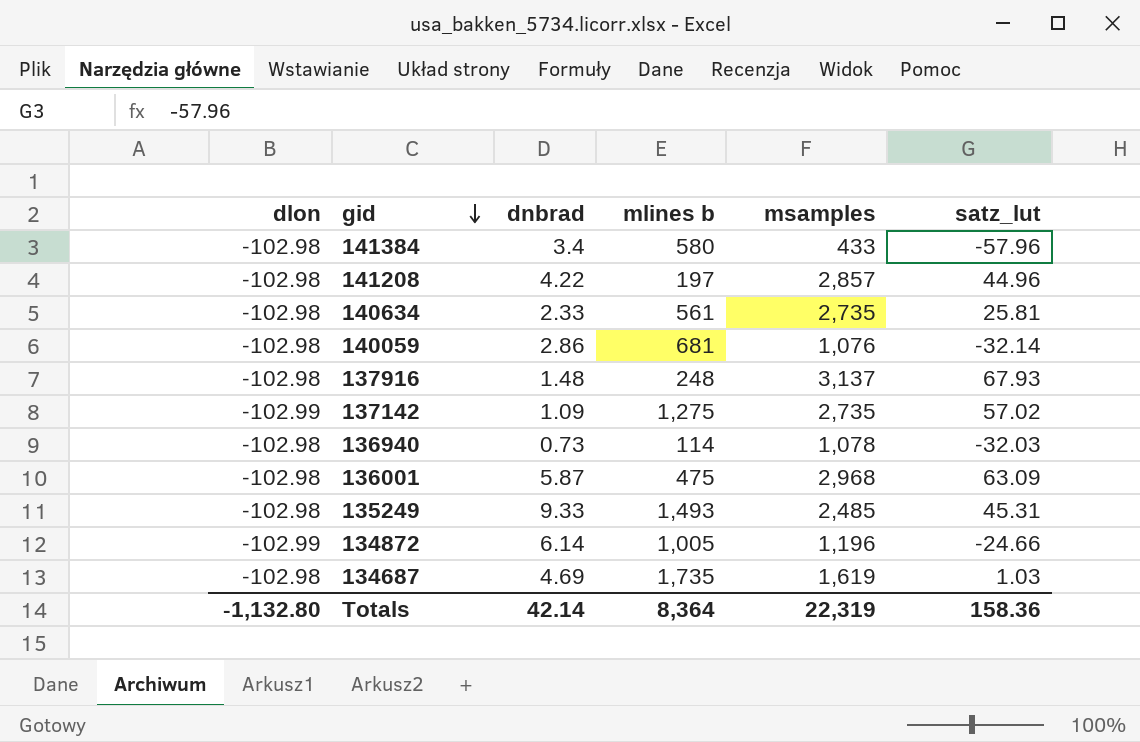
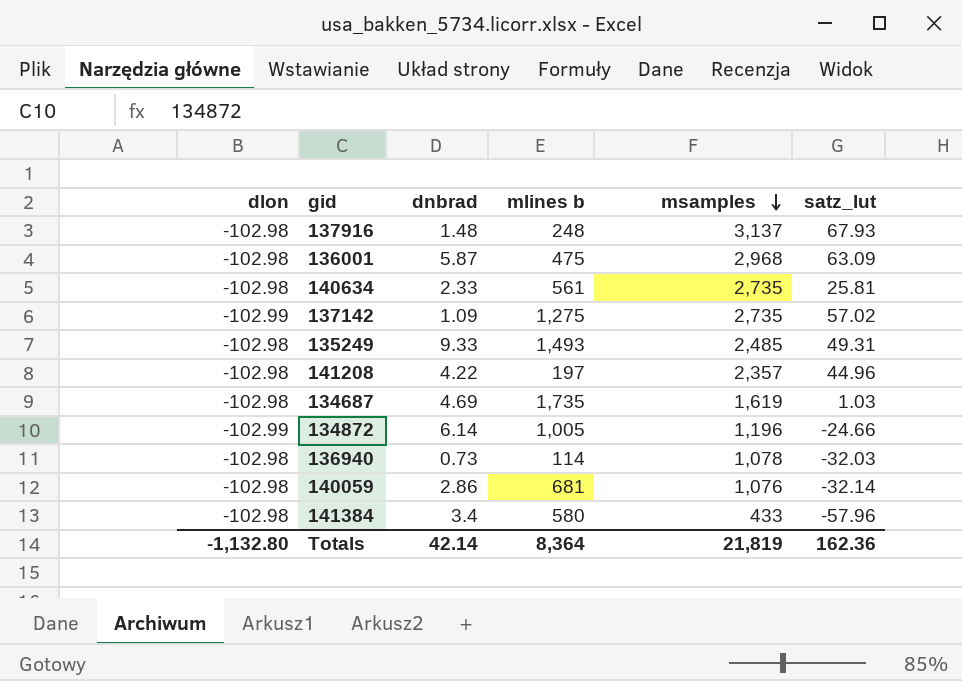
row order: gid descending -> msamples descending
135249 | satz_lut: 45.31 -> 49.31
141208 | msamples: 2,857 -> 2,357
Totals | msamples: 22,319 -> 21,819
Totals | satz_lut: 158.36 -> 162.36

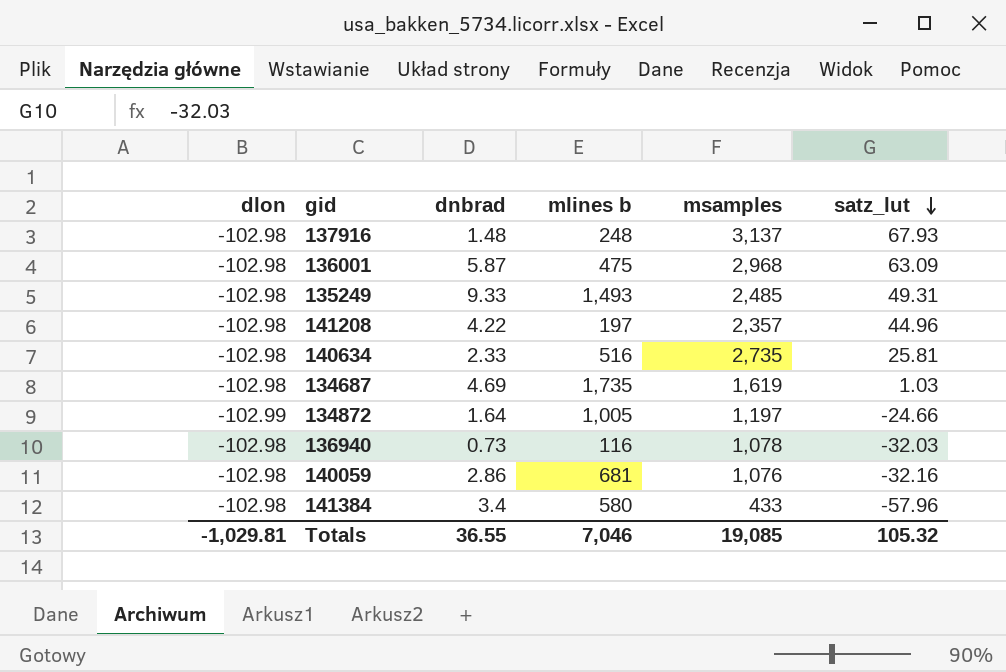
row order: msamples descending -> satz_lut descending
row 137142: -102.99 | 1.09 | 1,275 | 2,735 | 57.02 -> none
140634 | mlines b: 561 -> 516
134872 | dnbrad: 6.14 -> 1.64
134872 | msamples: 1,196 -> 1,197
136940 | mlines b: 114 -> 116
140059 | satz_lut: -32.14 -> -32.16
Totals | dlon: -1,132.80 -> -1,029.81
Totals | dnbrad: 42.14 -> 36.55
Totals | mlines b: 8,364 -> 7,046
Totals | msamples: 21,819 -> 19,085
Totals | satz_lut: 162.36 -> 105.32

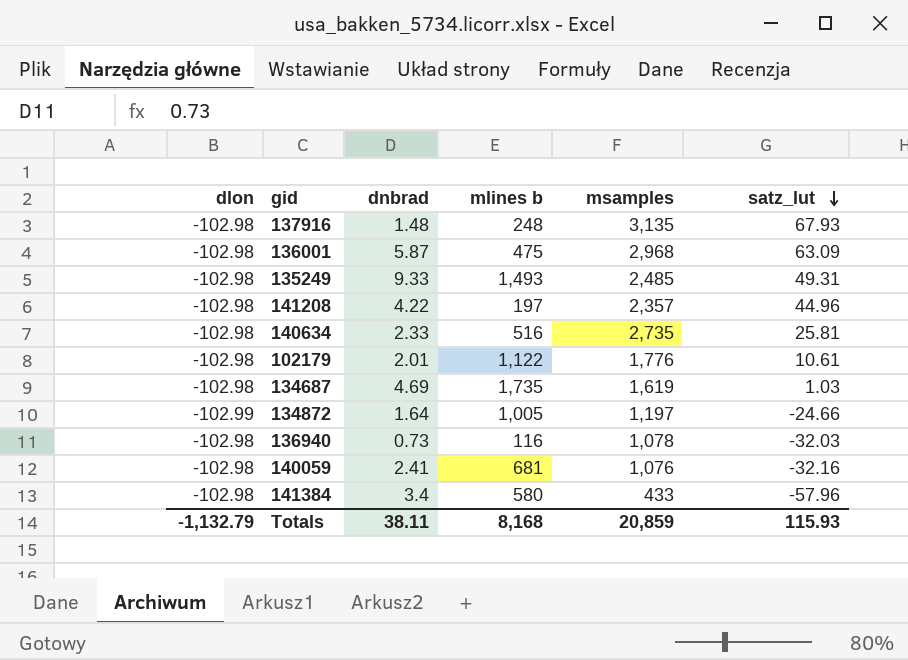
137916 | msamples: 3,137 -> 3,135
row 102179: none -> -102.98 | 2.01 | 1,122 | 1,776 | 10.61
140059 | dnbrad: 2.86 -> 2.41
Totals | dlon: -1,029.81 -> -1,132.79
Totals | dnbrad: 36.55 -> 38.11
Totals | mlines b: 7,046 -> 8,168
Totals | msamples: 19,085 -> 20,859
Totals | satz_lut: 105.32 -> 115.93

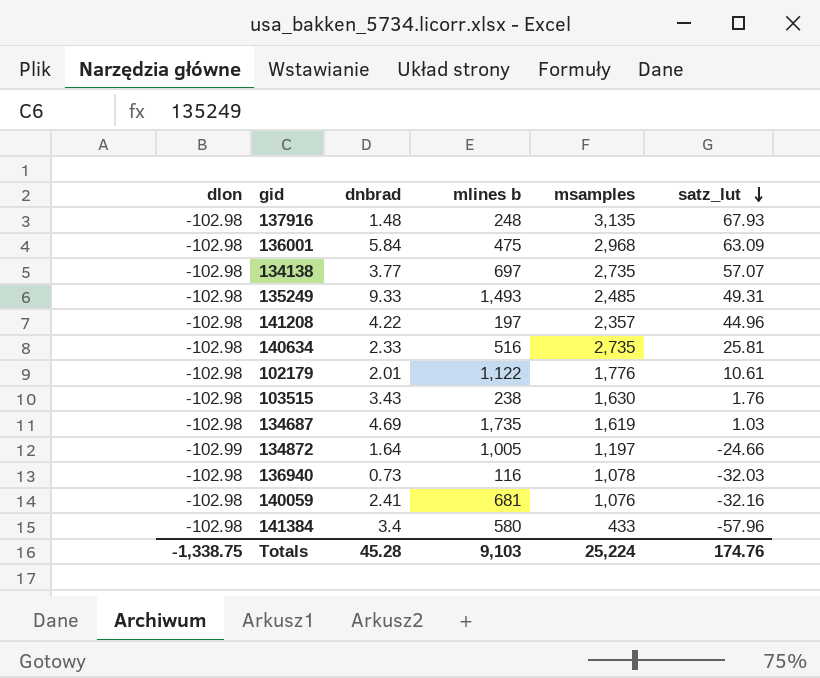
136001 | dnbrad: 5.87 -> 5.84
row 134138: none -> -102.98 | 3.77 | 697 | 2,735 | 57.07
row 103515: none -> -102.98 | 3.43 | 238 | 1,630 | 1.76
Totals | dlon: -1,132.79 -> -1,338.75
Totals | dnbrad: 38.11 -> 45.28
Totals | mlines b: 8,168 -> 9,103
Totals | msamples: 20,859 -> 25,224
Totals | satz_lut: 115.93 -> 174.76

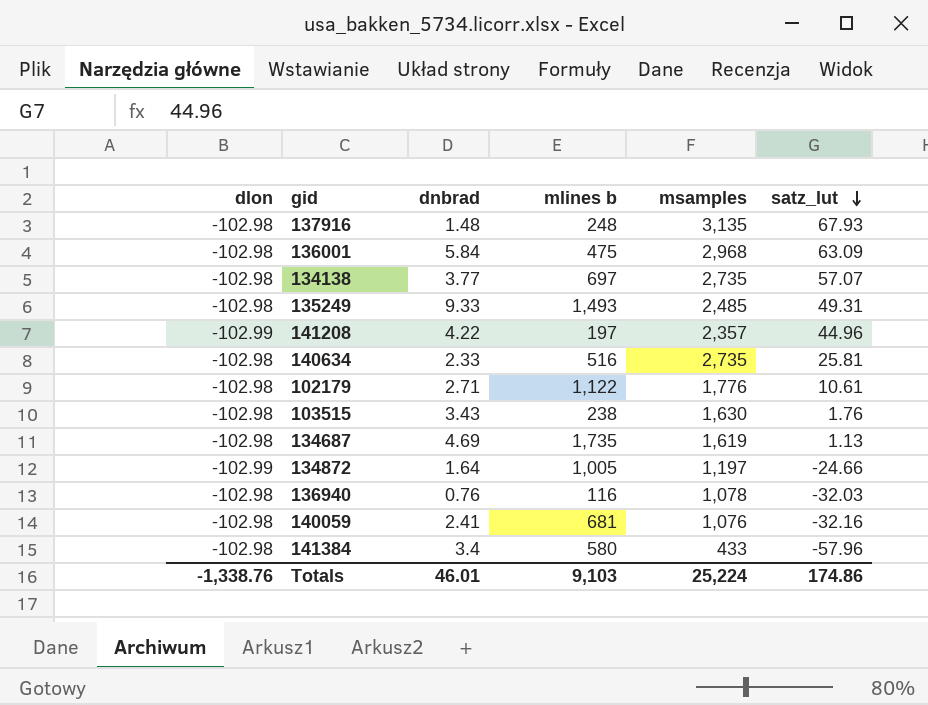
141208 | dlon: -102.98 -> -102.99
102179 | dnbrad: 2.01 -> 2.71
134687 | satz_lut: 1.03 -> 1.13
136940 | dnbrad: 0.73 -> 0.76
Totals | dlon: -1,338.75 -> -1,338.76
Totals | dnbrad: 45.28 -> 46.01
Totals | satz_lut: 174.76 -> 174.86

